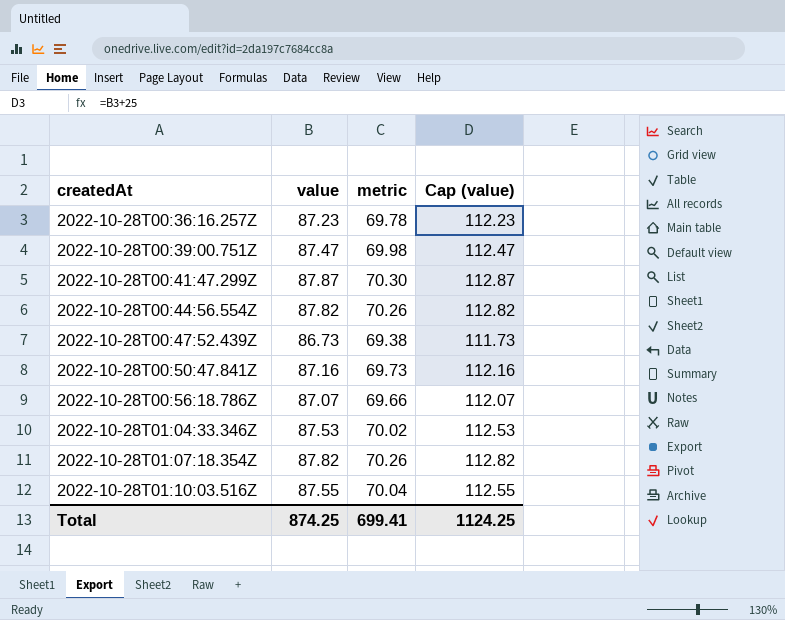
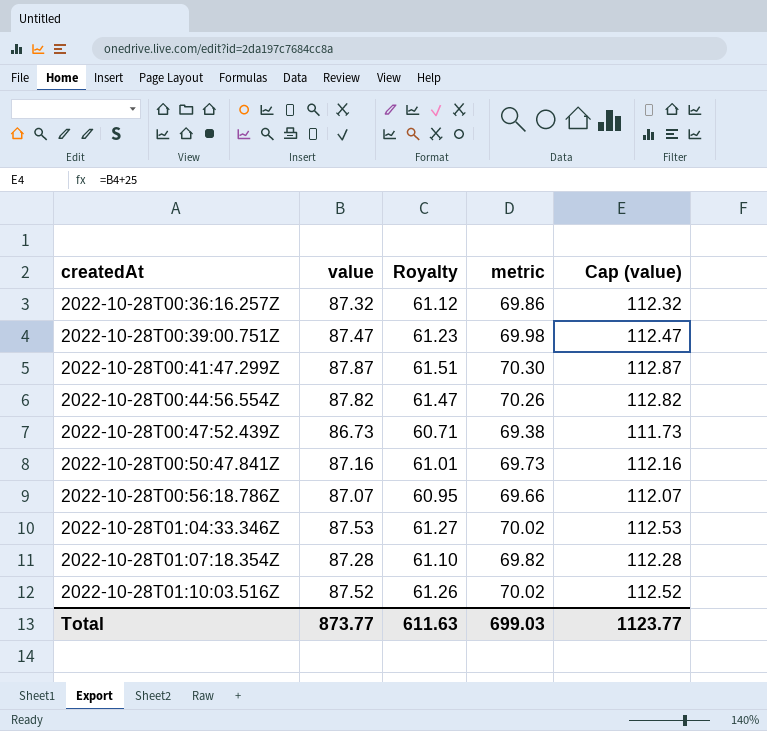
column Royalty | formula: none -> [value] * 0.7
2022-10-28T00:36:16.257Z | value: 87.23 -> 87.32
2022-10-28T00:36:16.257Z | metric: 69.78 -> 69.86
2022-10-28T00:36:16.257Z | Cap (value): 112.23 -> 112.32
2022-10-28T01:07:18.354Z | value: 87.82 -> 87.28
2022-10-28T01:07:18.354Z | metric: 70.26 -> 69.82
2022-10-28T01:07:18.354Z | Cap (value): 112.82 -> 112.28
2022-10-28T01:10:03.516Z | value: 87.55 -> 87.52
2022-10-28T01:10:03.516Z | metric: 70.04 -> 70.02
2022-10-28T01:10:03.516Z | Cap (value): 112.55 -> 112.52
Total | value: 874.25 -> 873.77
Total | metric: 699.41 -> 699.03
Total | Cap (value): 1124.25 -> 1123.77

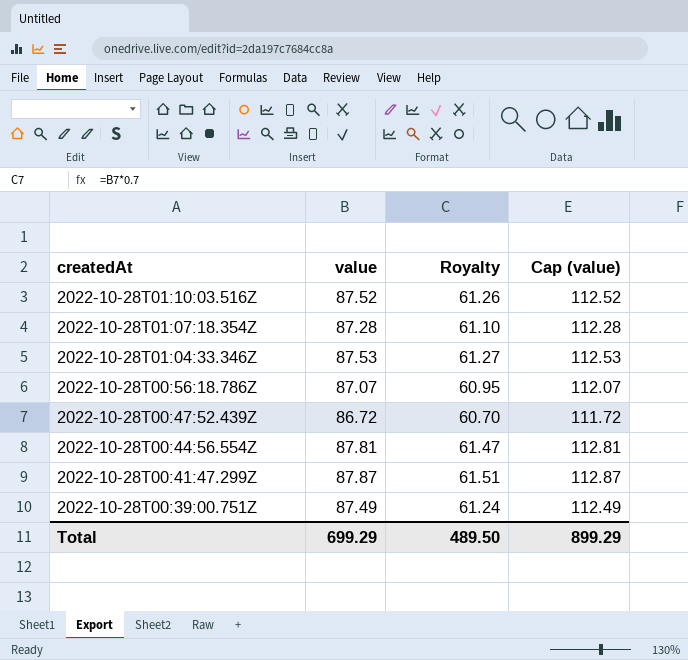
row order: createdAt ascending -> createdAt descending
column metric | formula: [value] * 0.8 -> none
row 2022-10-28T00:36:16.257Z: 87.32 | 61.12 | 69.86 | 112.32 -> none
row 2022-10-28T00:50:47.841Z: 87.16 | 61.01 | 69.73 | 112.16 -> none
2022-10-28T00:47:52.439Z | value: 86.73 -> 86.72
2022-10-28T00:47:52.439Z | Royalty: 60.71 -> 60.70
2022-10-28T00:47:52.439Z | Cap (value): 111.73 -> 111.72
2022-10-28T00:44:56.554Z | value: 87.82 -> 87.81
2022-10-28T00:44:56.554Z | Cap (value): 112.82 -> 112.81
2022-10-28T00:39:00.751Z | value: 87.47 -> 87.49
2022-10-28T00:39:00.751Z | Royalty: 61.23 -> 61.24
2022-10-28T00:39:00.751Z | Cap (value): 112.47 -> 112.49
Total | value: 873.77 -> 699.29
Total | Royalty: 611.63 -> 489.50
Total | Cap (value): 1123.77 -> 899.29

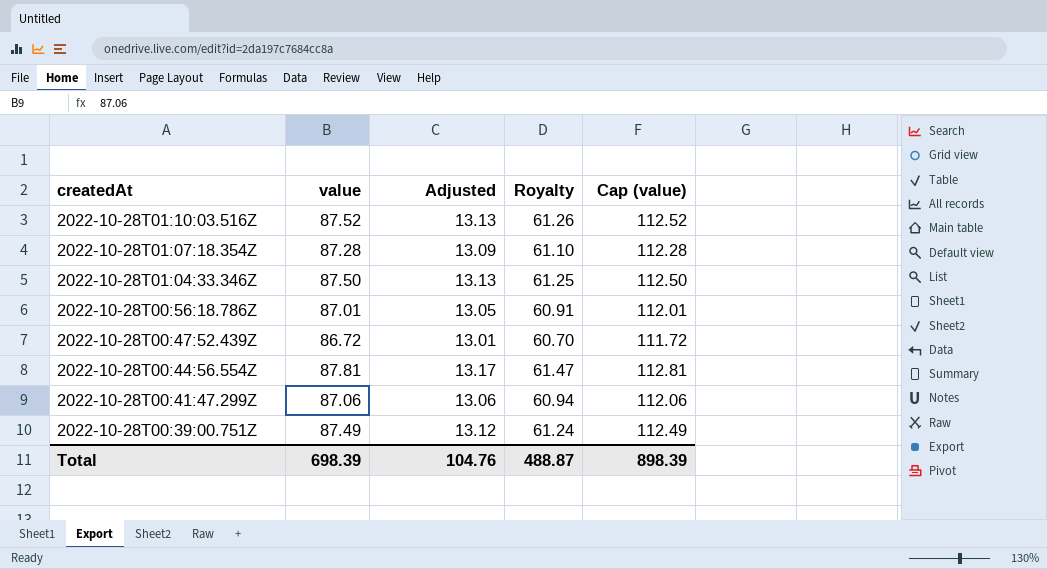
column Adjusted | formula: none -> [value] * 0.15
2022-10-28T01:04:33.346Z | value: 87.53 -> 87.50
2022-10-28T01:04:33.346Z | Royalty: 61.27 -> 61.25
2022-10-28T01:04:33.346Z | Cap (value): 112.53 -> 112.50
2022-10-28T00:56:18.786Z | value: 87.07 -> 87.01
2022-10-28T00:56:18.786Z | Royalty: 60.95 -> 60.91
2022-10-28T00:56:18.786Z | Cap (value): 112.07 -> 112.01
2022-10-28T00:41:47.299Z | value: 87.87 -> 87.06
2022-10-28T00:41:47.299Z | Royalty: 61.51 -> 60.94
2022-10-28T00:41:47.299Z | Cap (value): 112.87 -> 112.06
Total | value: 699.29 -> 698.39
Total | Royalty: 489.50 -> 488.87
Total | Cap (value): 899.29 -> 898.39

